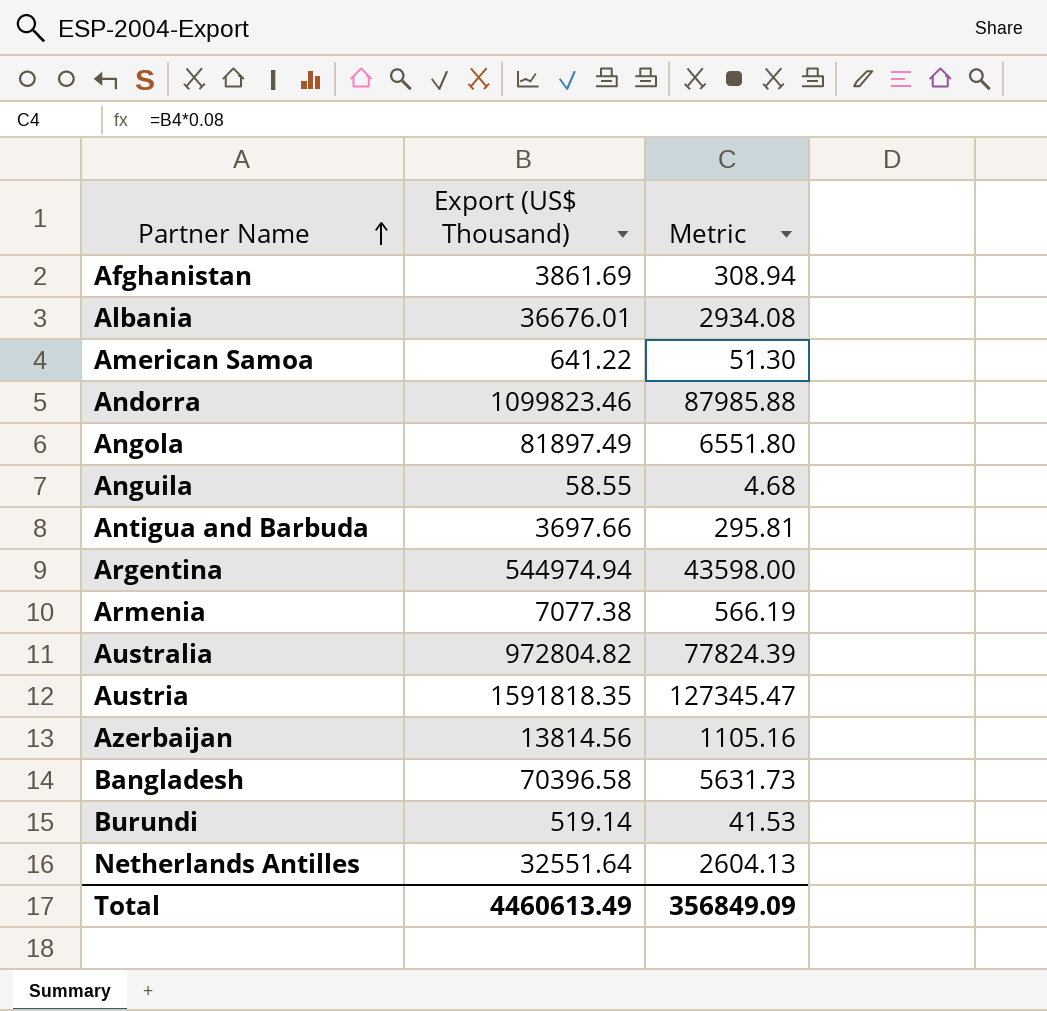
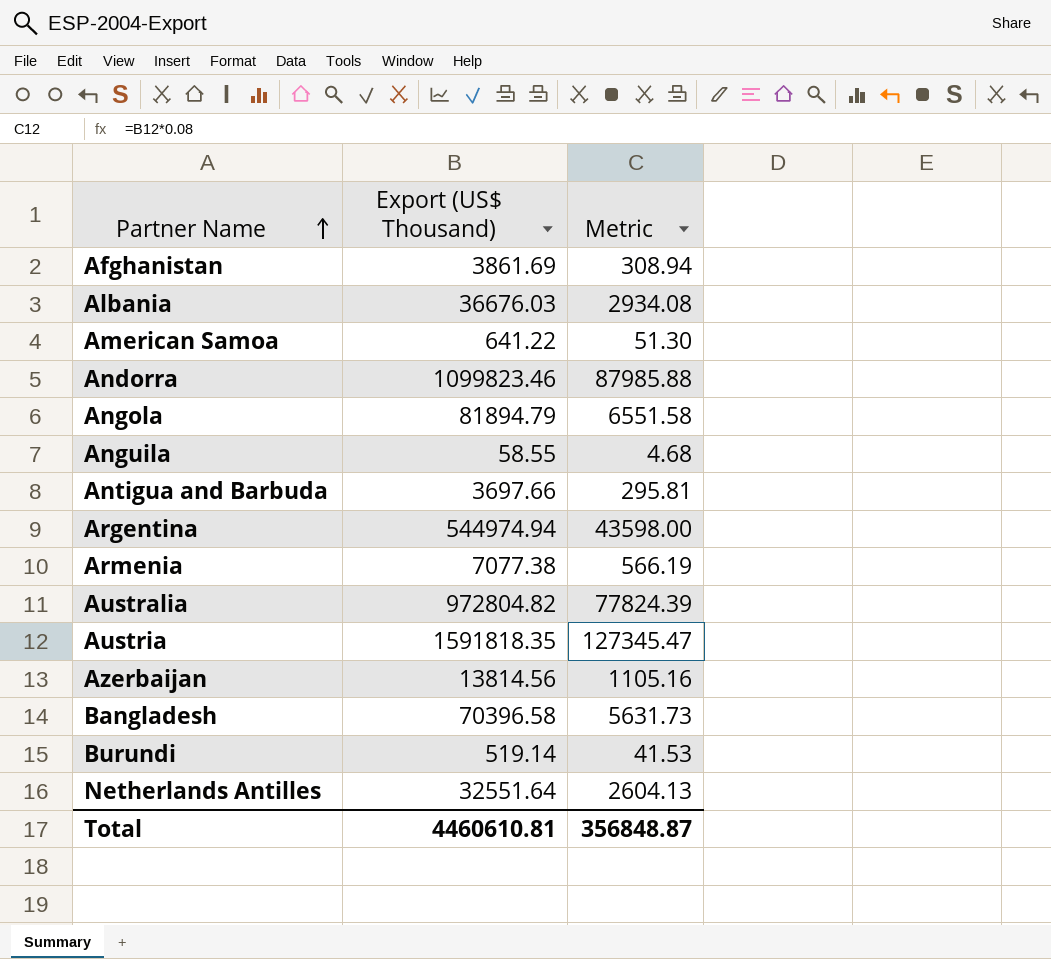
Albania | Export (US$ Thousand): 36676.01 -> 36676.03
Angola | Export (US$ Thousand): 81897.49 -> 81894.79
Angola | Metric: 6551.80 -> 6551.58
Total | Export (US$ Thousand): 4460613.49 -> 4460610.81
Total | Metric: 356849.09 -> 356848.87

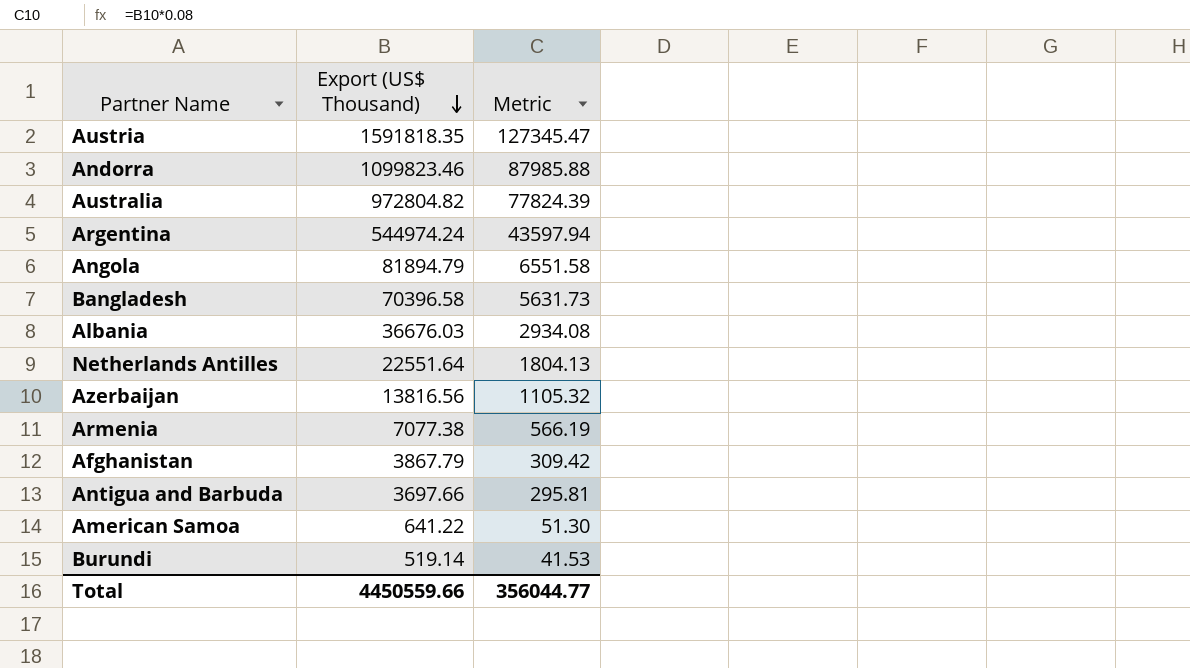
row order: Partner Name ascending -> Export (US$ Thousand) descending
row Anguila: 58.55 | 4.68 -> none
Argentina | Export (US$ Thousand): 544974.94 -> 544974.24
Argentina | Metric: 43598.00 -> 43597.94
Netherlands Antilles | Export (US$ Thousand): 32551.64 -> 22551.64
Netherlands Antilles | Metric: 2604.13 -> 1804.13
Azerbaijan | Export (US$ Thousand): 13814.56 -> 13816.56
Azerbaijan | Metric: 1105.16 -> 1105.32
Afghanistan | Export (US$ Thousand): 3861.69 -> 3867.79
Afghanistan | Metric: 308.94 -> 309.42
Total | Export (US$ Thousand): 4460610.81 -> 4450559.66
Total | Metric: 356848.87 -> 356044.77

